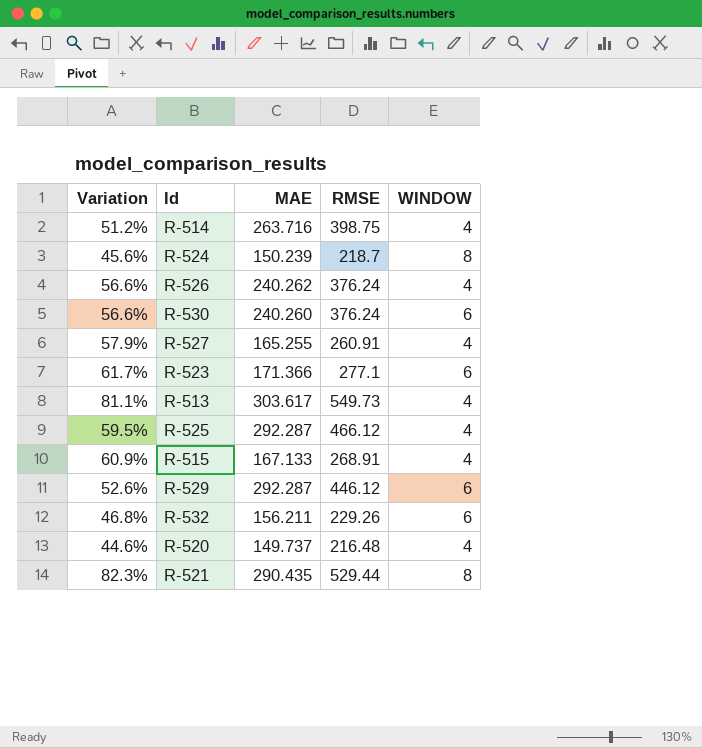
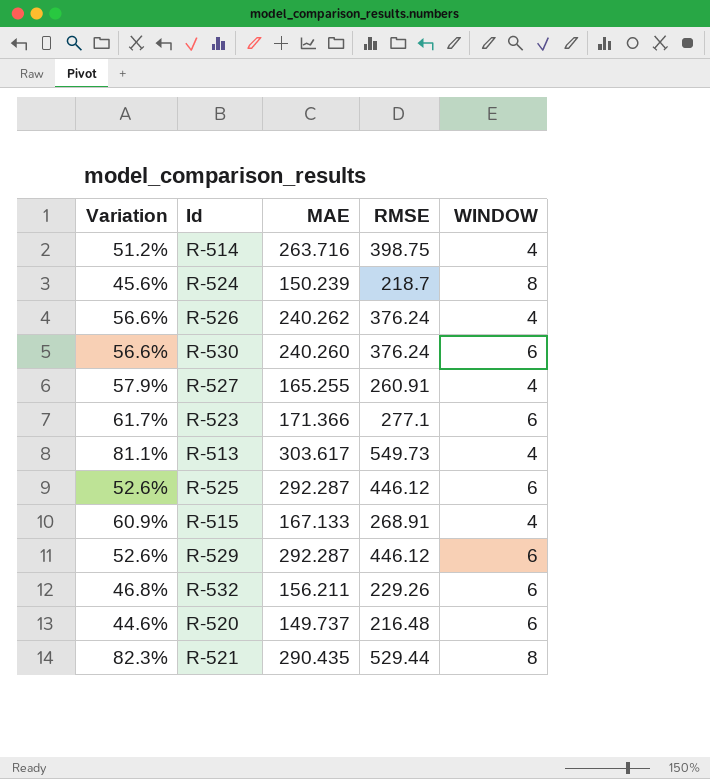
R-525 | Variation: 59.5% -> 52.6%
R-525 | RMSE: 466.12 -> 446.12
R-525 | WINDOW: 4 -> 6
R-520 | WINDOW: 4 -> 6

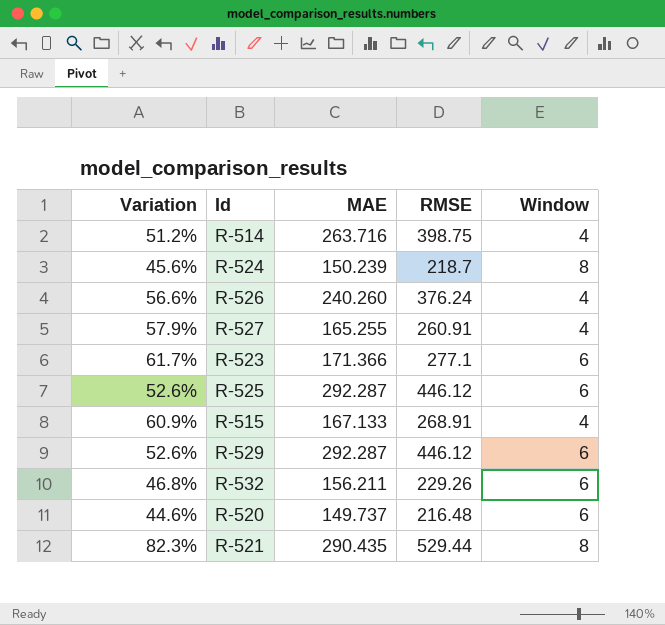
column name: WINDOW -> Window
row R-530: 56.6% | 240.260 | 376.24 | 6 -> none
row R-513: 81.1% | 303.617 | 549.73 | 4 -> none
R-526 | MAE: 240.262 -> 240.260

